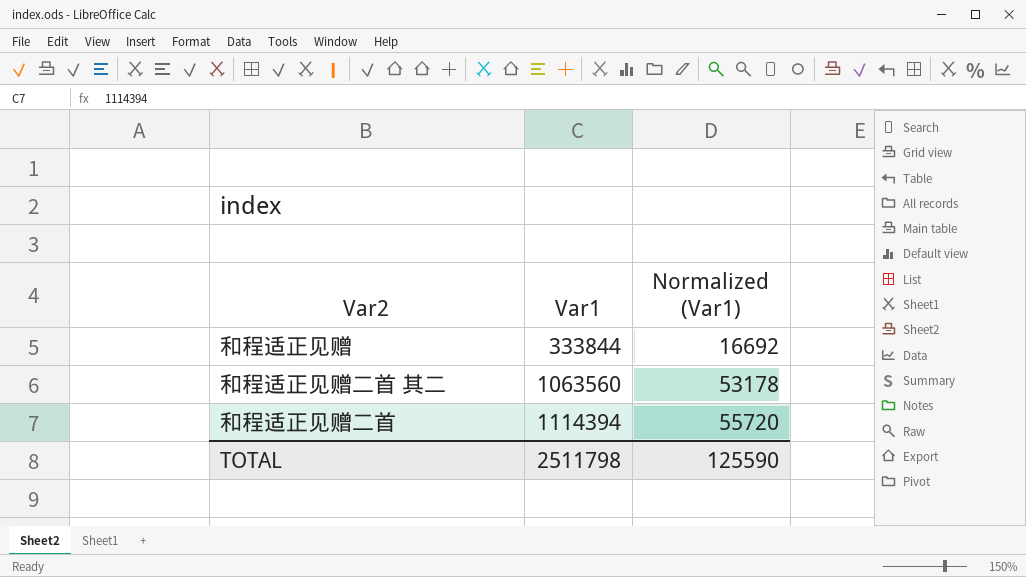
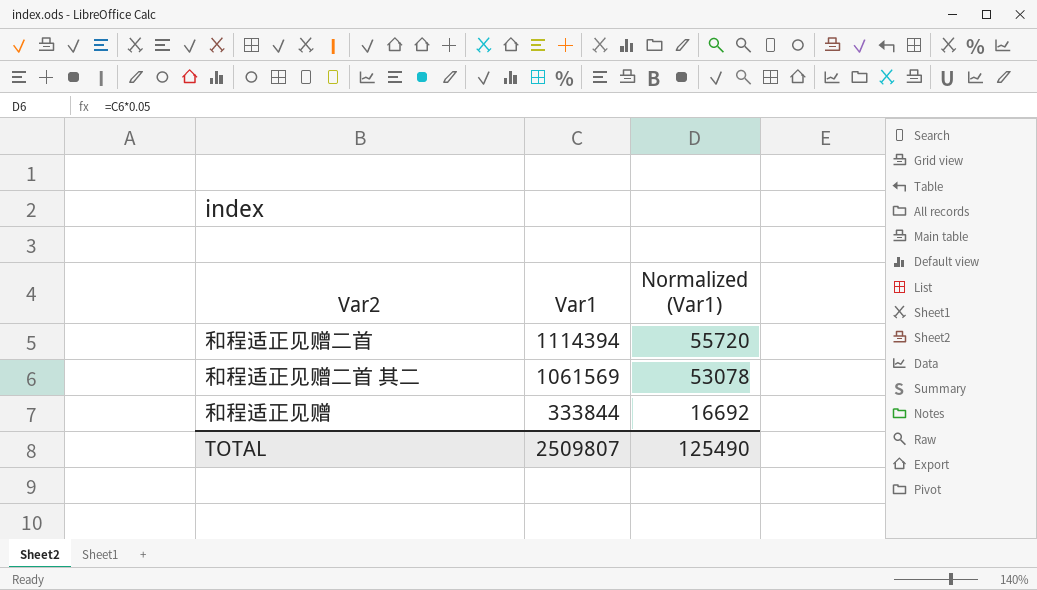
row order: Var1 ascending -> Var1 descending
和程适正见赠二首 其二 | Var1: 1063560 -> 1061569
和程适正见赠二首 其二 | Normalized (Var1): 53178 -> 53078
TOTAL | Var1: 2511798 -> 2509807
TOTAL | Normalized (Var1): 125590 -> 125490

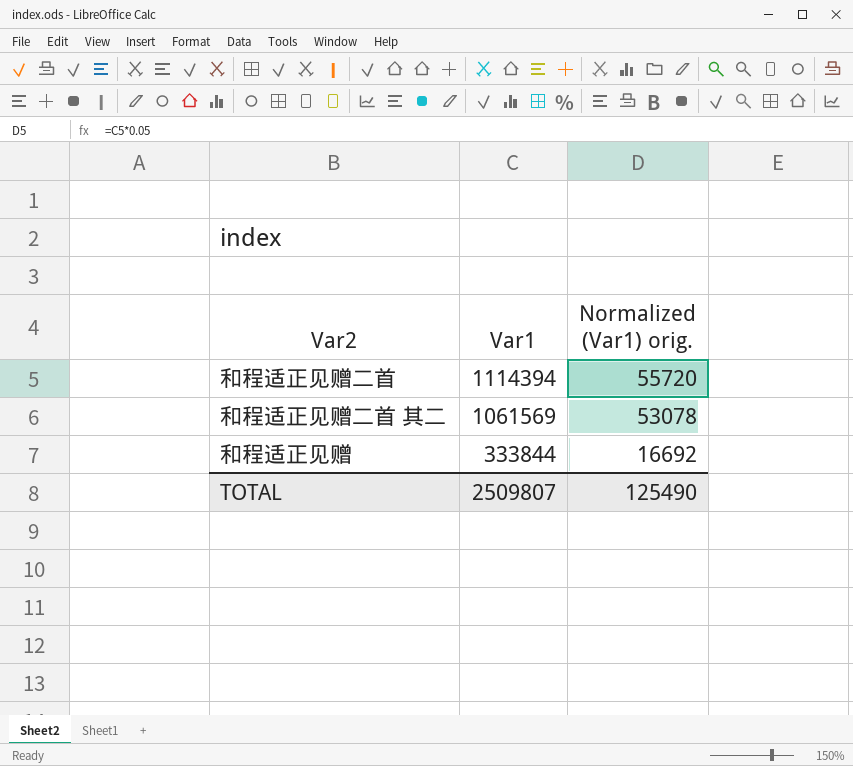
column name: Normalized (Var1) -> Normalized (Var1) orig.

